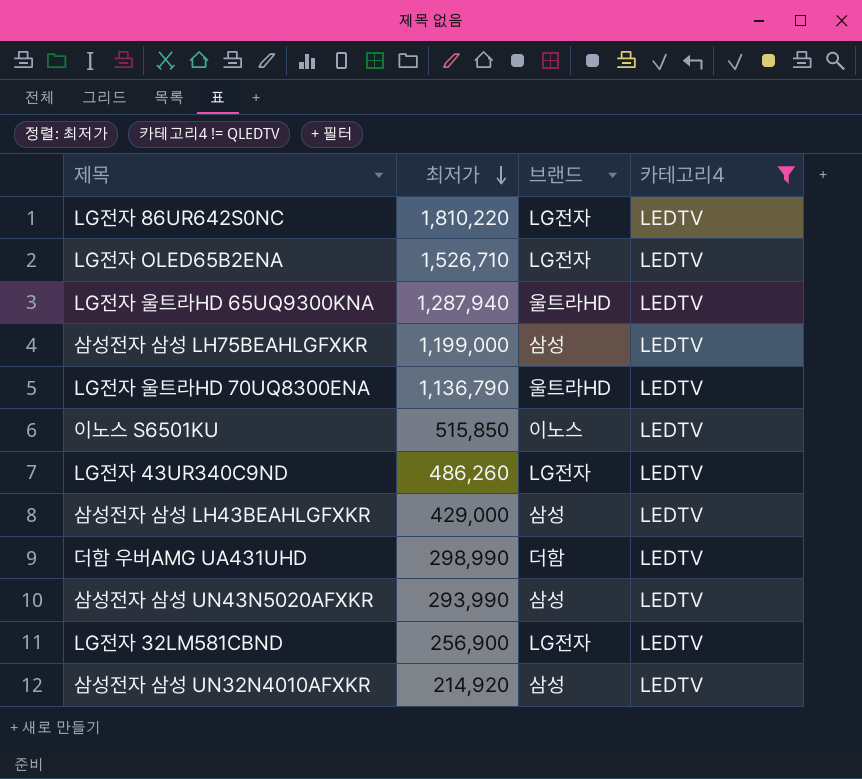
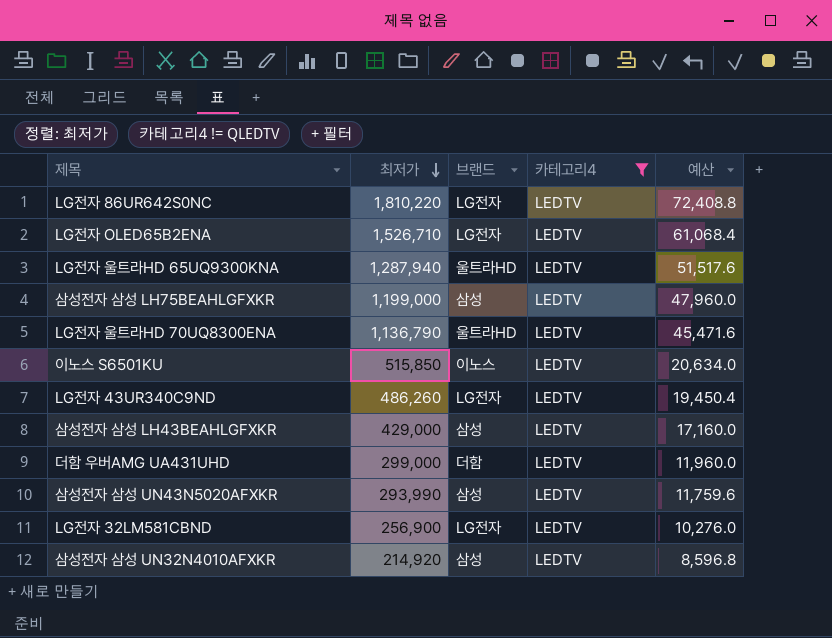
column 예산 | formula: none -> [최저가] * 0.04
더함 우버AMG UA431UHD | 최저가: 298,990 -> 299,000

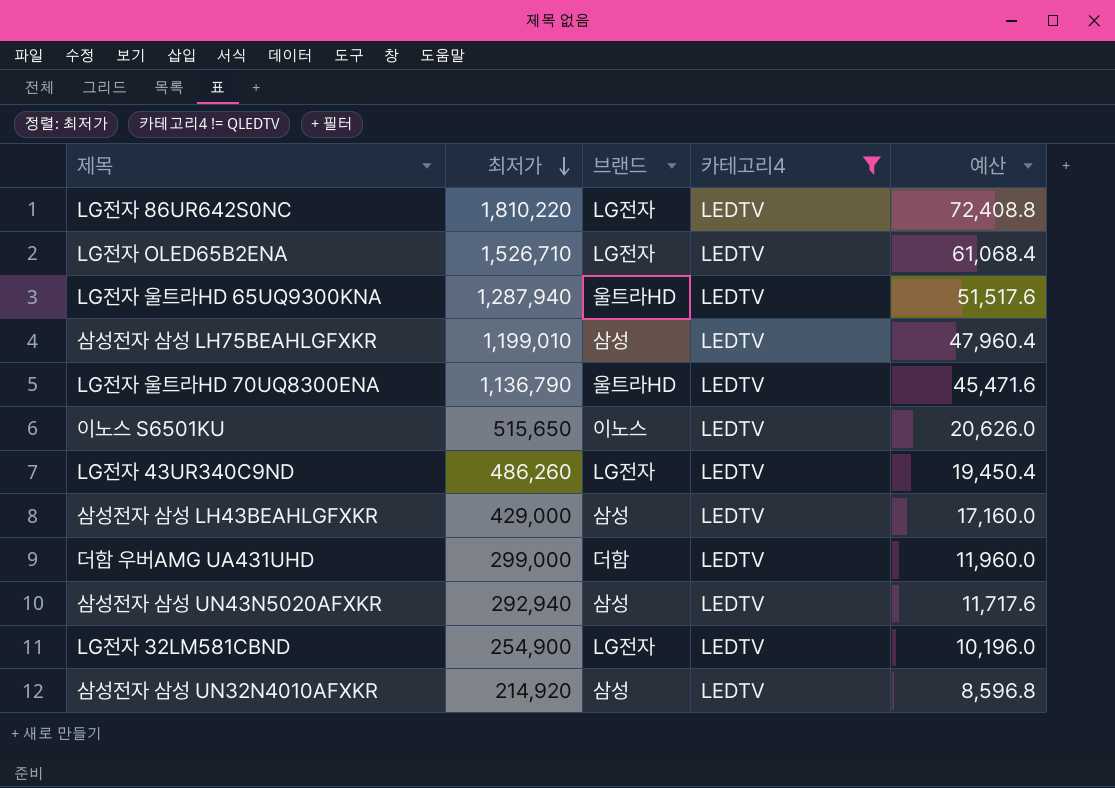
삼성전자 삼성 LH75BEAHLGFXKR | 최저가: 1,199,000 -> 1,199,010
삼성전자 삼성 LH75BEAHLGFXKR | 예산: 47,960.0 -> 47,960.4
이노스 S6501KU | 최저가: 515,850 -> 515,650
이노스 S6501KU | 예산: 20,634.0 -> 20,626.0
삼성전자 삼성 UN43N5020AFXKR | 최저가: 293,990 -> 292,940
삼성전자 삼성 UN43N5020AFXKR | 예산: 11,759.6 -> 11,717.6
LG전자 32LM581CBND | 최저가: 256,900 -> 254,900
LG전자 32LM581CBND | 예산: 10,276.0 -> 10,196.0

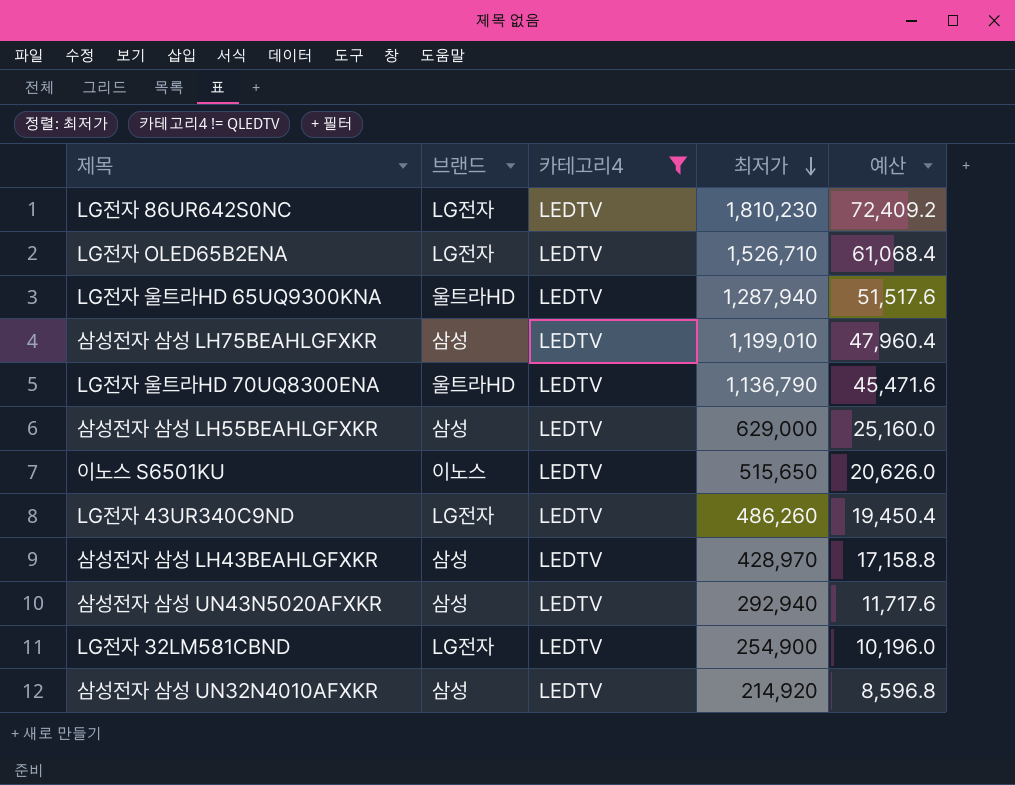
column 최저가 | position: 2 -> 4
row 더함 우버AMG UA431UHD: 299,000 | 더함 | LEDTV | 11,960.0 -> none
LG전자 86UR642S0NC | 최저가: 1,810,220 -> 1,810,230
LG전자 86UR642S0NC | 예산: 72,408.8 -> 72,409.2
row 삼성전자 삼성 LH55BEAHLGFXKR: none -> 삼성 | LEDTV | 629,000 | 25,160.0
삼성전자 삼성 LH43BEAHLGFXKR | 최저가: 429,000 -> 428,970
삼성전자 삼성 LH43BEAHLGFXKR | 예산: 17,160.0 -> 17,158.8

